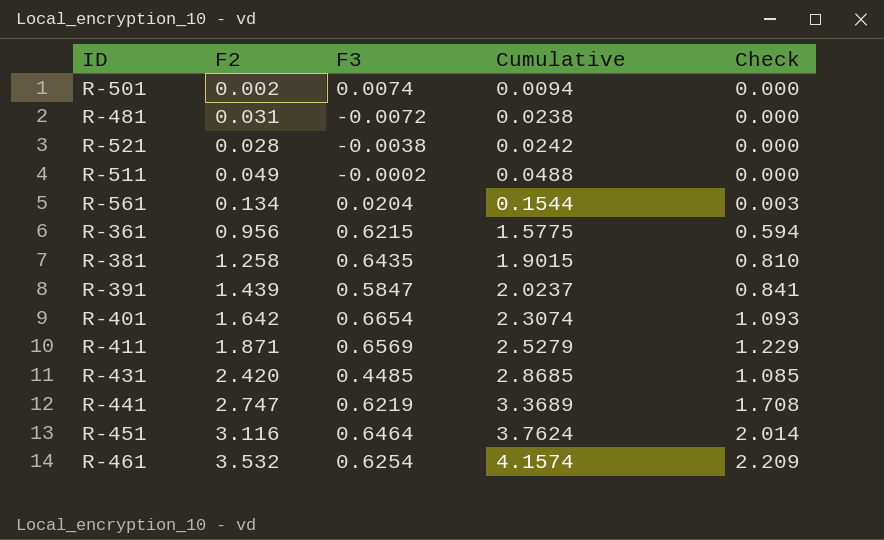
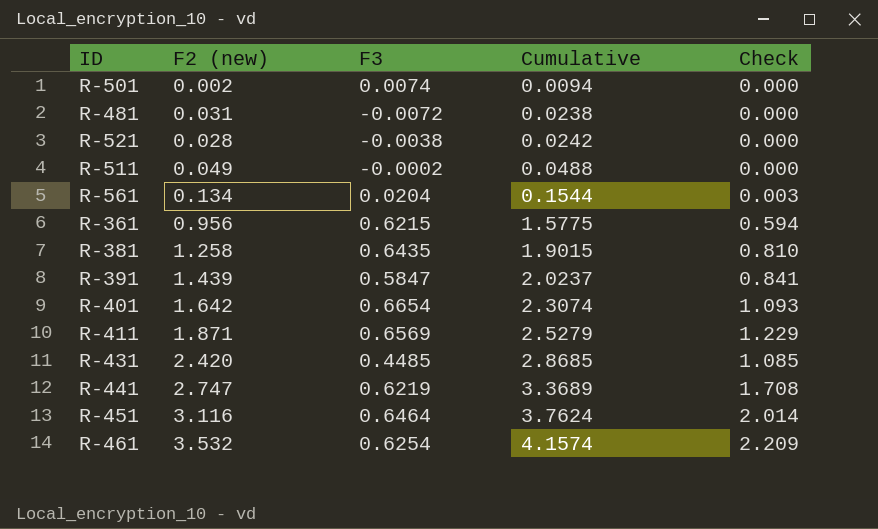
column name: F2 -> F2 (new)

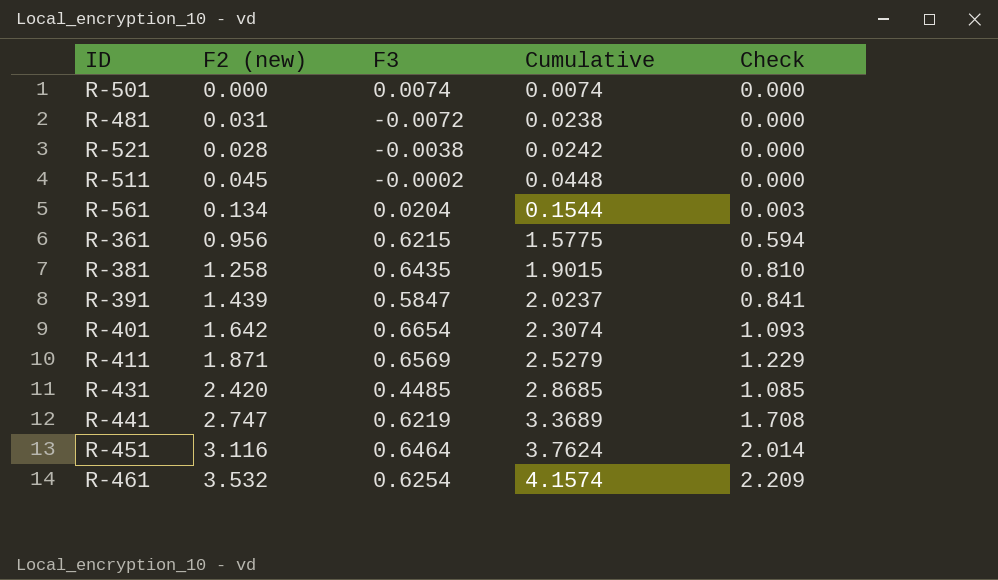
R-501 | F2 (new): 0.002 -> 0.000
R-501 | Cumulative: 0.0094 -> 0.0074
R-511 | F2 (new): 0.049 -> 0.045
R-511 | Cumulative: 0.0488 -> 0.0448

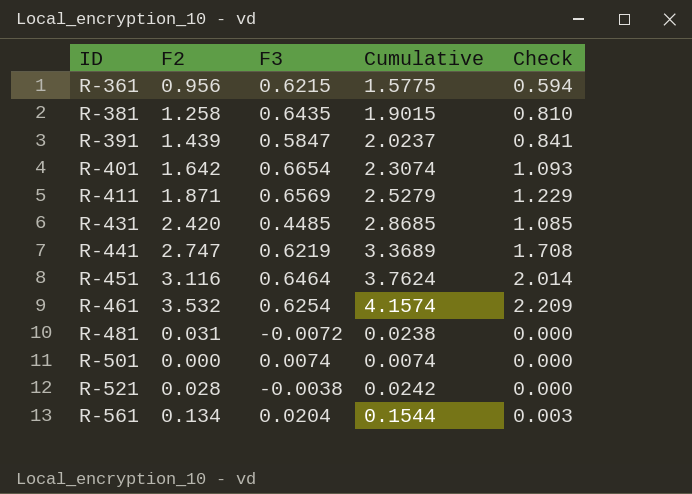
row order: Cumulative ascending -> ID ascending
column name: F2 (new) -> F2
row R-511: 0.045 | -0.0002 | 0.0448 | 0.000 -> none

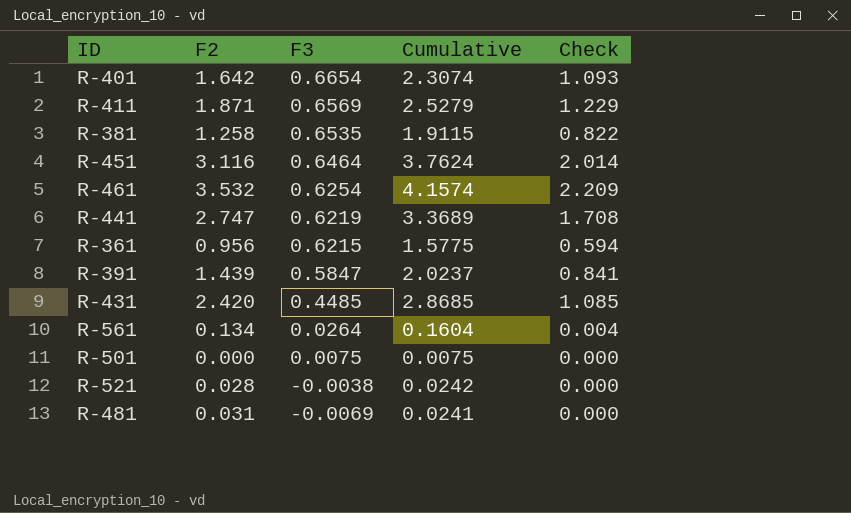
row order: ID ascending -> F3 descending
R-381 | F3: 0.6435 -> 0.6535
R-381 | Cumulative: 1.9015 -> 1.9115
R-381 | Check: 0.810 -> 0.822
R-561 | F3: 0.0204 -> 0.0264
R-561 | Cumulative: 0.1544 -> 0.1604
R-561 | Check: 0.003 -> 0.004
R-501 | F3: 0.0074 -> 0.0075
R-501 | Cumulative: 0.0074 -> 0.0075
R-481 | F3: -0.0072 -> -0.0069
R-481 | Cumulative: 0.0238 -> 0.0241

